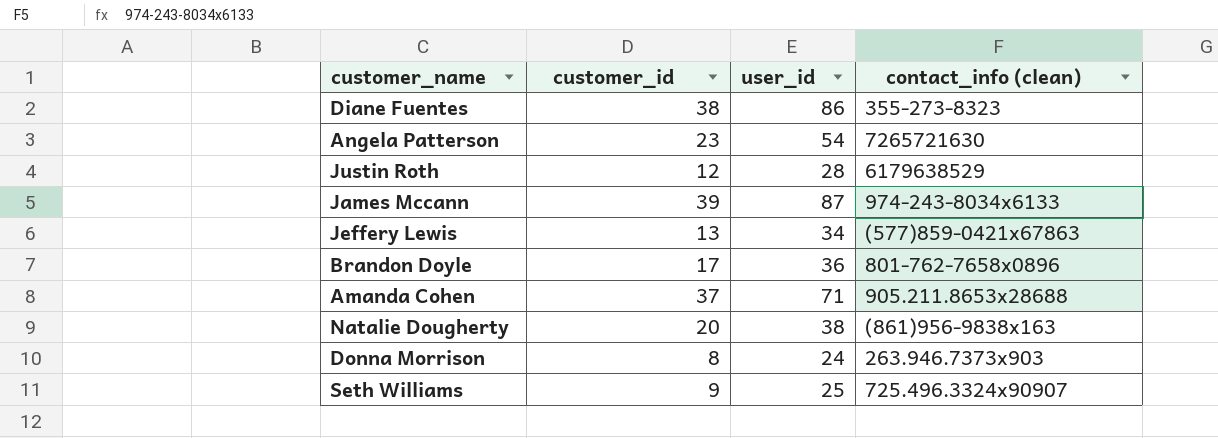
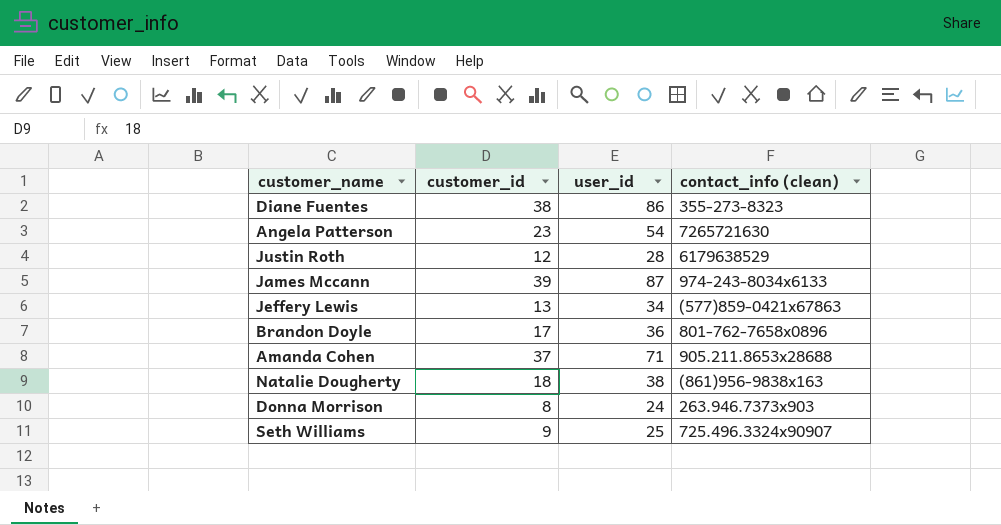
Natalie Dougherty | customer_id: 20 -> 18

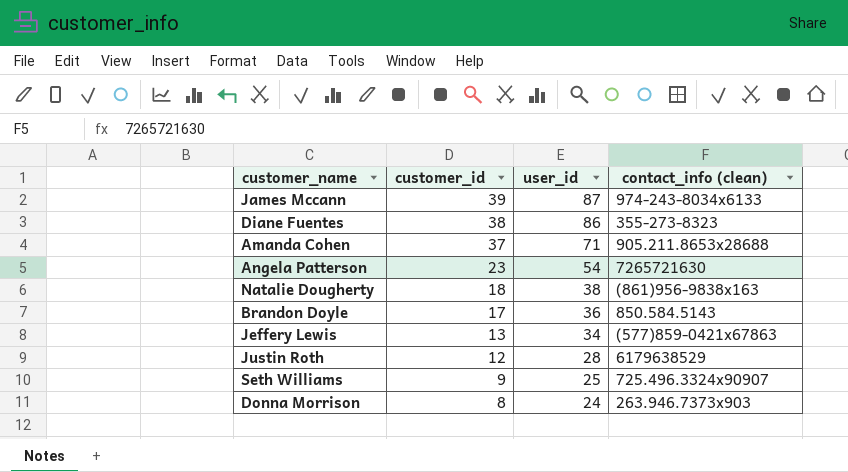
row order: none -> customer_id descending
Brandon Doyle | contact_info (clean): 801-762-7658x0896 -> 850.584.5143

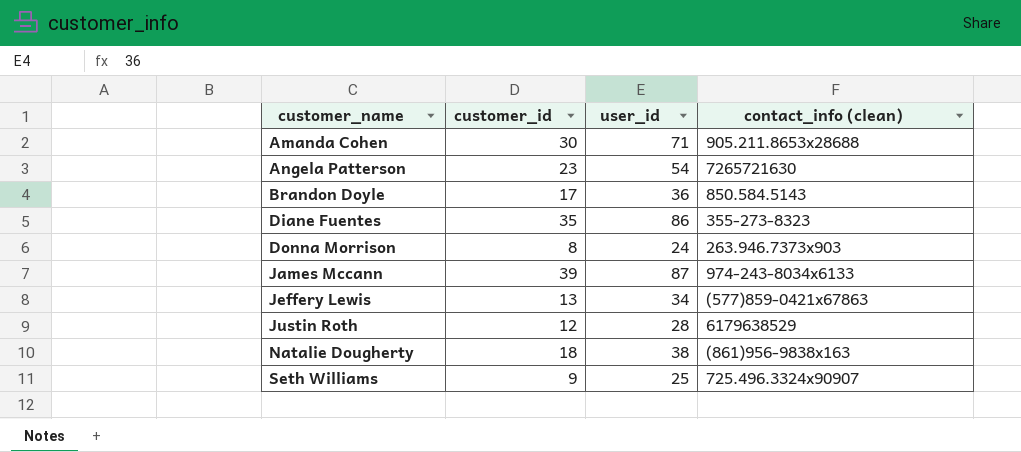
row order: customer_id descending -> customer_name ascending
Amanda Cohen | customer_id: 37 -> 30
Diane Fuentes | customer_id: 38 -> 35

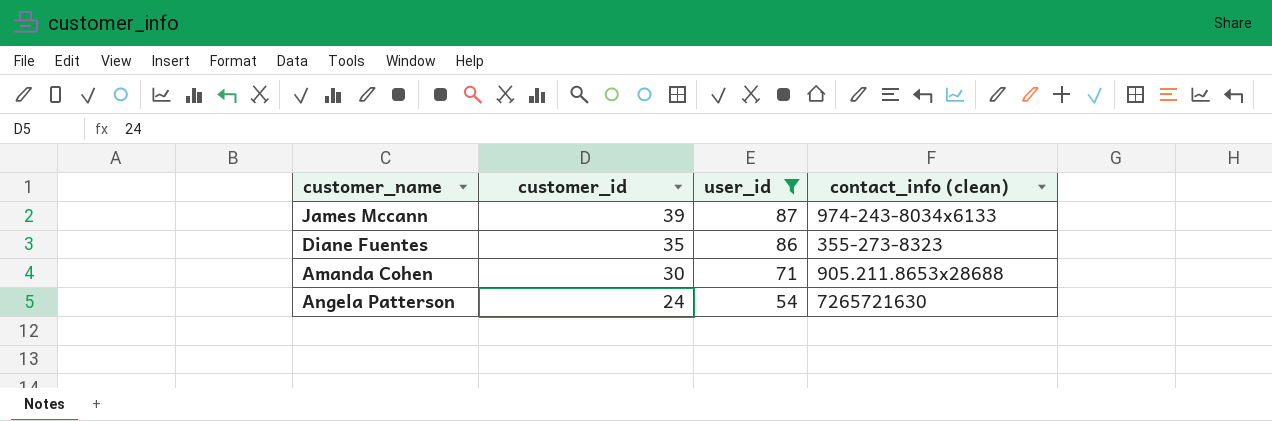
filter: none -> user_id >= 54
row order: customer_name ascending -> customer_id descending
Angela Patterson | customer_id: 23 -> 24

